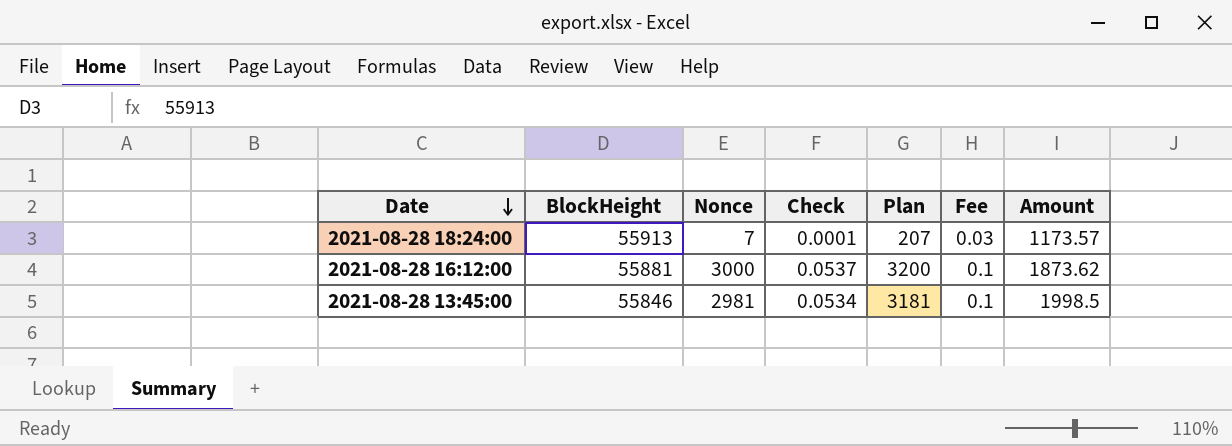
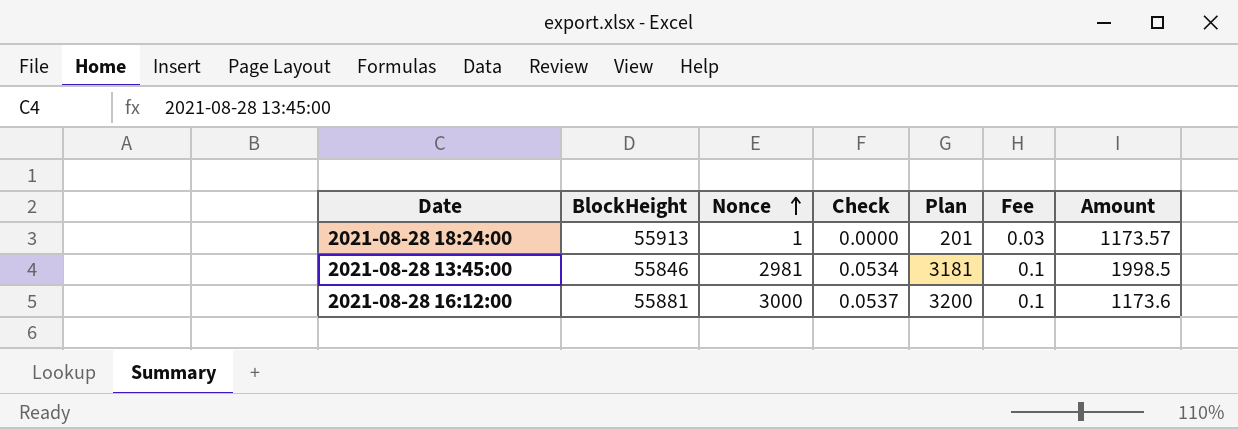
row order: Date descending -> Nonce ascending
2021-08-28 18:24:00 | Nonce: 7 -> 1
2021-08-28 18:24:00 | Check: 0.0001 -> 0.0000
2021-08-28 18:24:00 | Plan: 207 -> 201
2021-08-28 16:12:00 | Amount: 1873.62 -> 1173.6

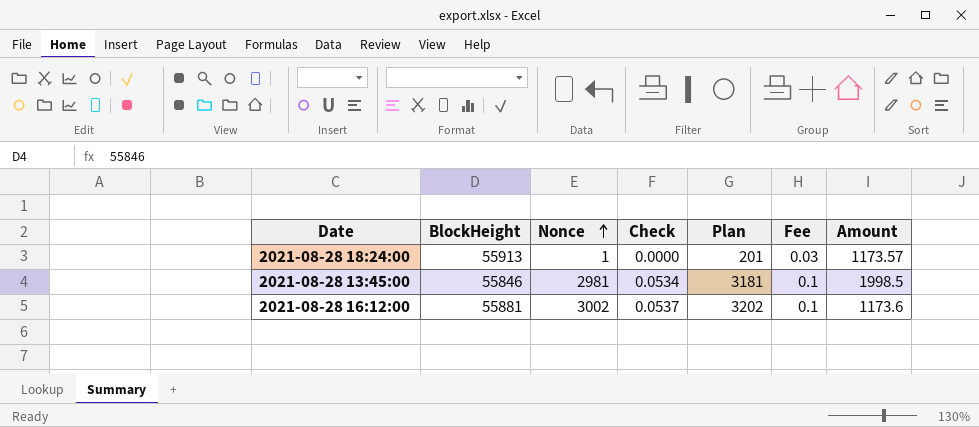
2021-08-28 16:12:00 | Nonce: 3000 -> 3002
2021-08-28 16:12:00 | Plan: 3200 -> 3202

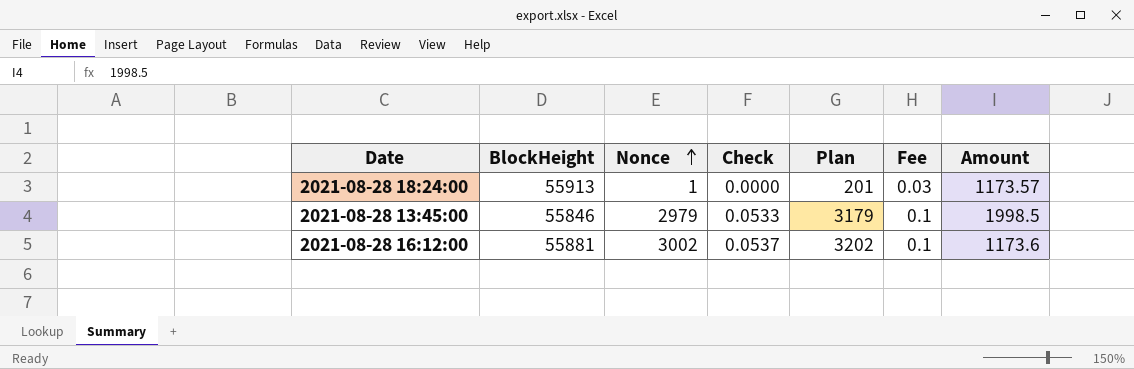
2021-08-28 13:45:00 | Nonce: 2981 -> 2979
2021-08-28 13:45:00 | Check: 0.0534 -> 0.0533
2021-08-28 13:45:00 | Plan: 3181 -> 3179

